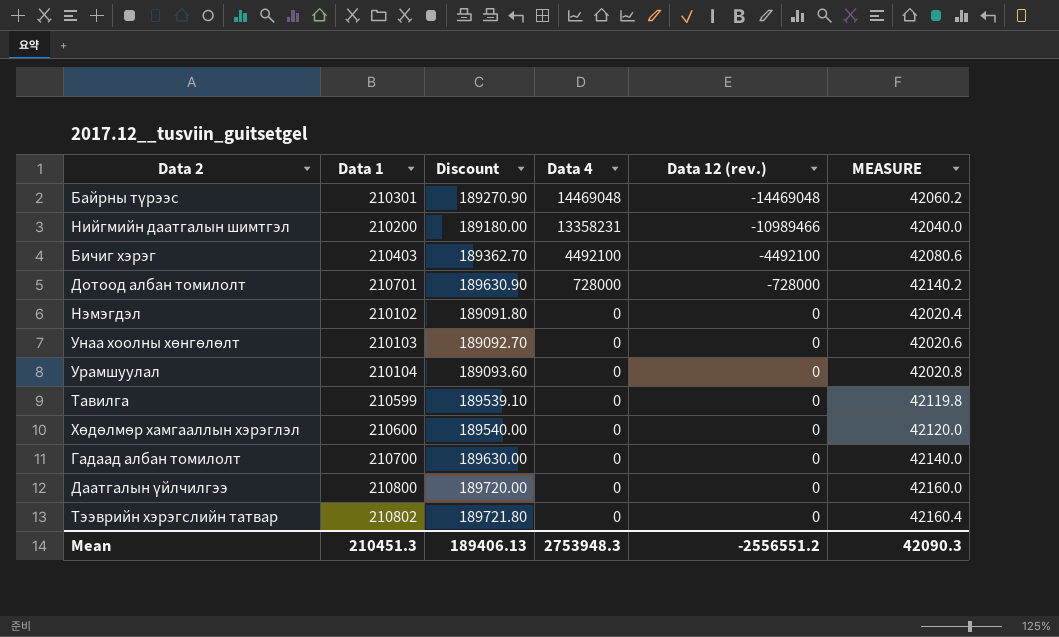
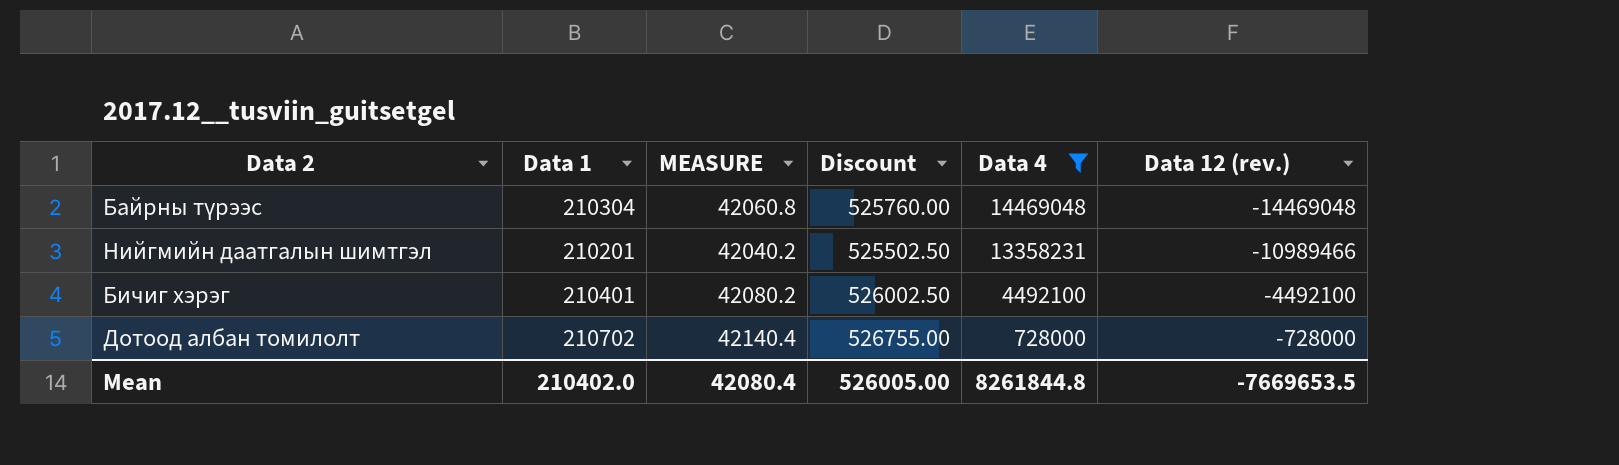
filter: none -> Data 4 != 0
column MEASURE | position: 6 -> 3
column Discount | formula: [Data 1] * 0.9 -> [Data 1] * 2.5
Байрны түрээс | Data 1: 210301 -> 210304
Байрны түрээс | MEASURE: 42060.2 -> 42060.8
Нийгмийн даатгалын шимтгэл | Data 1: 210200 -> 210201
Нийгмийн даатгалын шимтгэл | MEASURE: 42040.0 -> 42040.2
Бичиг хэрэг | Data 1: 210403 -> 210401
Бичиг хэрэг | MEASURE: 42080.6 -> 42080.2
Дотоод албан томилолт | Data 1: 210701 -> 210702
Дотоод албан томилолт | MEASURE: 42140.2 -> 42140.4
Mean | Data 1: 210451.3 -> 210402.0
Mean | MEASURE: 42090.3 -> 42080.4
Mean | Discount: 189406.13 -> 526005.00
Mean | Data 4: 2753948.3 -> 8261844.8
Mean | Data 12 (rev.): -2556551.2 -> -7669653.5

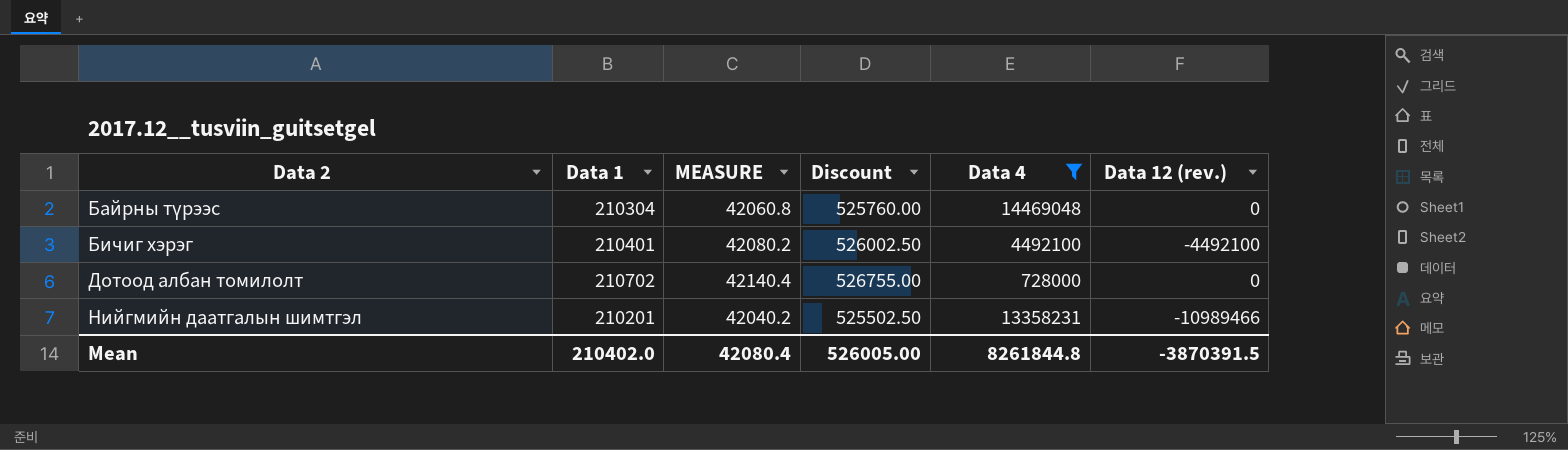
row order: Data 4 descending -> Data 2 ascending
Байрны түрээс | Data 12 (rev.): -14469048 -> 0
Дотоод албан томилолт | Data 12 (rev.): -728000 -> 0
Mean | Data 12 (rev.): -7669653.5 -> -3870391.5

